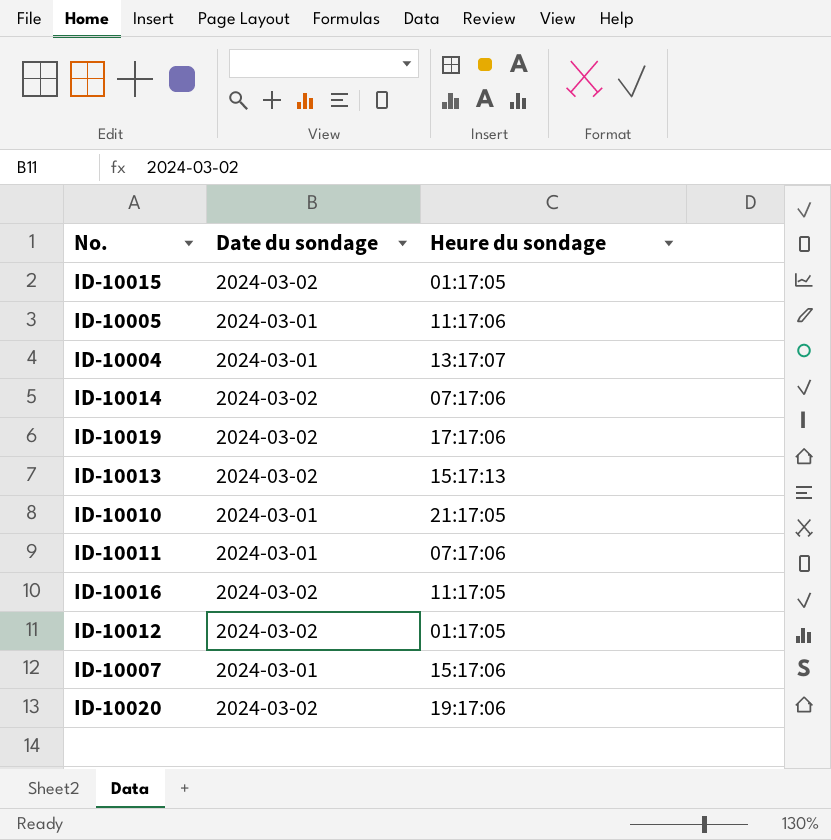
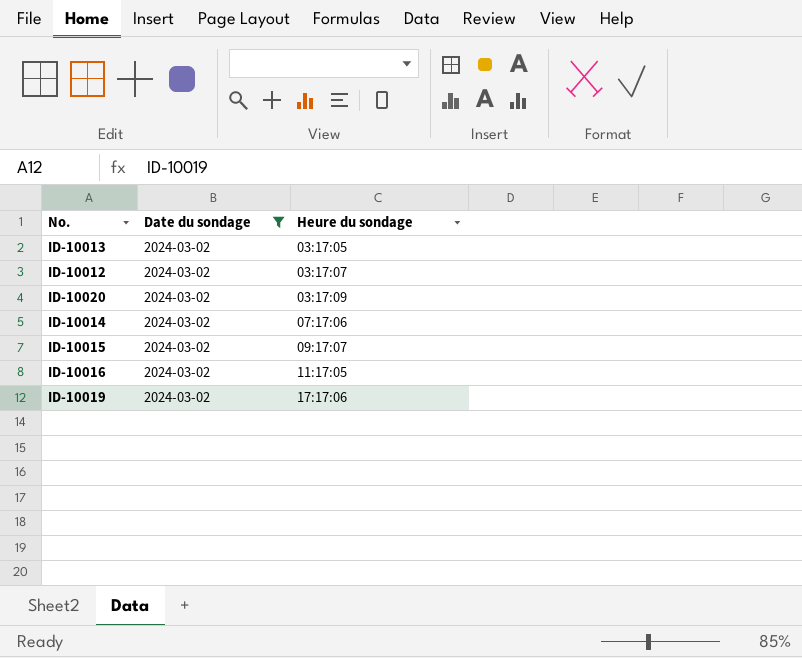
filter: none -> Date du sondage = 2024-03-02
row order: none -> Heure du sondage ascending
ID-10013 | Heure du sondage: 15:17:13 -> 03:17:05
ID-10012 | Heure du sondage: 01:17:05 -> 03:17:07
ID-10020 | Heure du sondage: 19:17:06 -> 03:17:09
ID-10015 | Heure du sondage: 01:17:05 -> 09:17:07

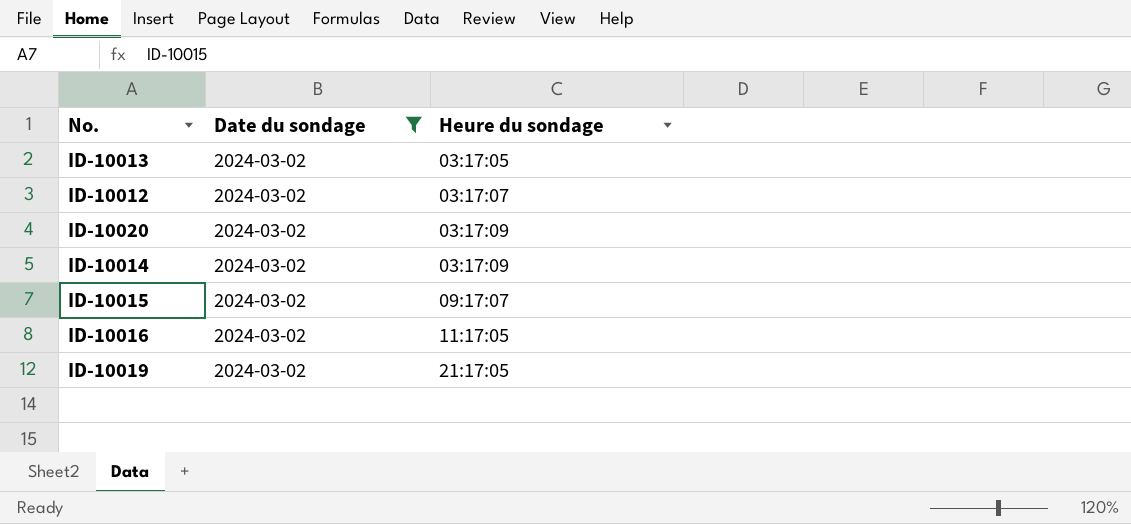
ID-10014 | Heure du sondage: 07:17:06 -> 03:17:09
ID-10019 | Heure du sondage: 17:17:06 -> 21:17:05

